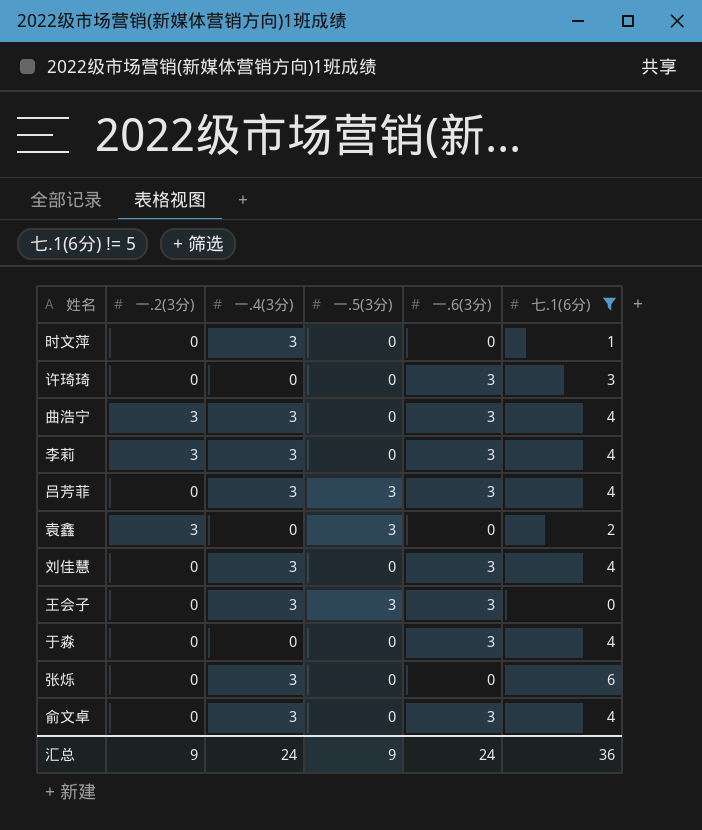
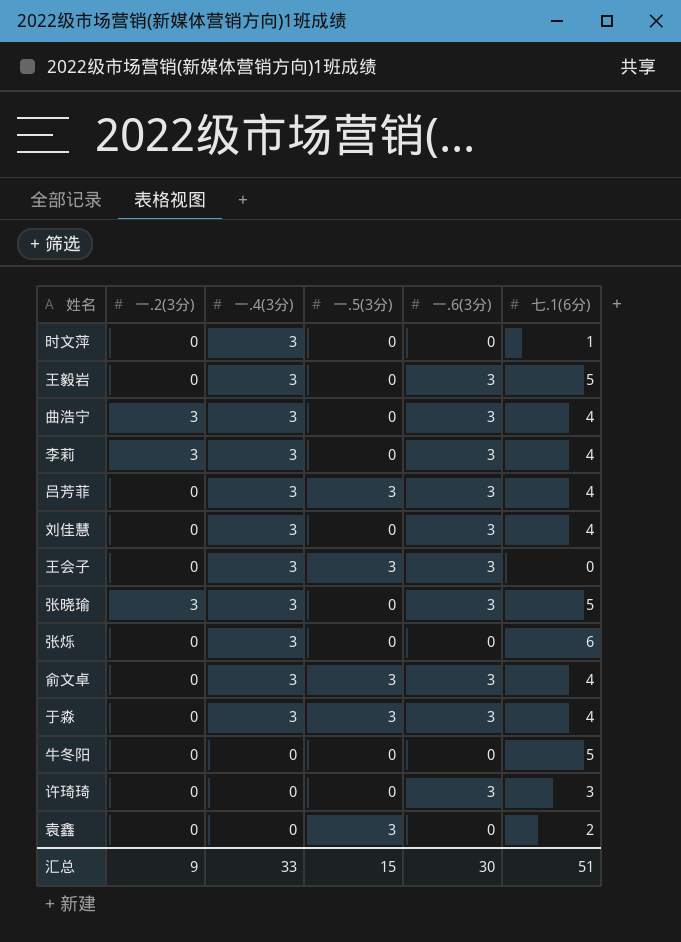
filter: 七.1(6分) != 5 -> none
row order: none -> 一.4(3分) descending
俞文卓 | 一.5(3分): 0 -> 3
于淼 | 一.4(3分): 0 -> 3
于淼 | 一.5(3分): 0 -> 3
袁鑫 | 一.2(3分): 3 -> 0
汇总 | 一.4(3分): 24 -> 33
汇总 | 一.5(3分): 9 -> 15
汇总 | 一.6(3分): 24 -> 30
汇总 | 七.1(6分): 36 -> 51

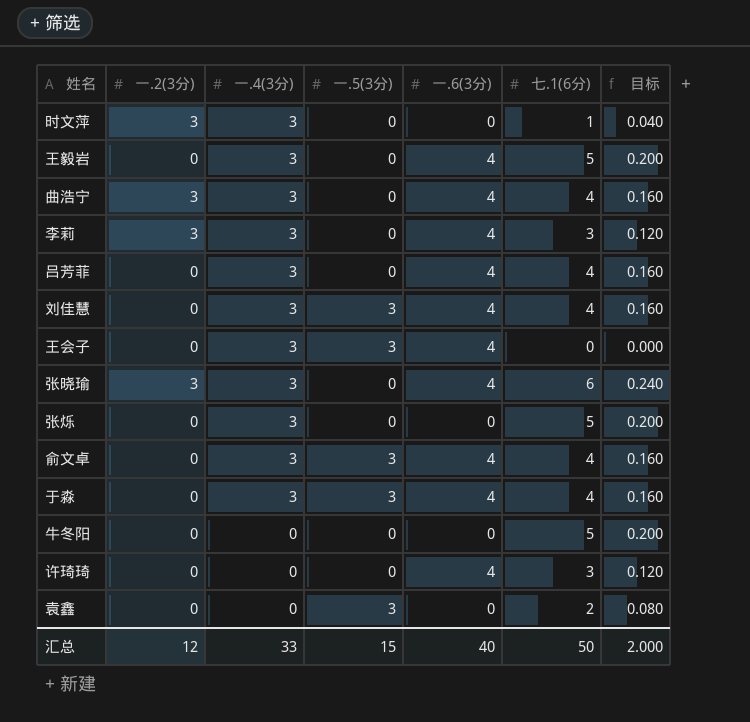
column 目标 | formula: none -> [七.1(6分)] * 0.04
时文萍 | 一.2(3分): 0 -> 3
王毅岩 | 一.6(3分): 3 -> 4
曲浩宁 | 一.6(3分): 3 -> 4
李莉 | 一.6(3分): 3 -> 4
李莉 | 七.1(6分): 4 -> 3
吕芳菲 | 一.5(3分): 3 -> 0
吕芳菲 | 一.6(3分): 3 -> 4
刘佳慧 | 一.5(3分): 0 -> 3
刘佳慧 | 一.6(3分): 3 -> 4
王会子 | 一.6(3分): 3 -> 4
张晓瑜 | 一.6(3分): 3 -> 4
张晓瑜 | 七.1(6分): 5 -> 6
张烁 | 七.1(6分): 6 -> 5
俞文卓 | 一.6(3分): 3 -> 4
于淼 | 一.6(3分): 3 -> 4
许琦琦 | 一.6(3分): 3 -> 4
汇总 | 一.2(3分): 9 -> 12
汇总 | 一.6(3分): 30 -> 40
汇总 | 七.1(6分): 51 -> 50

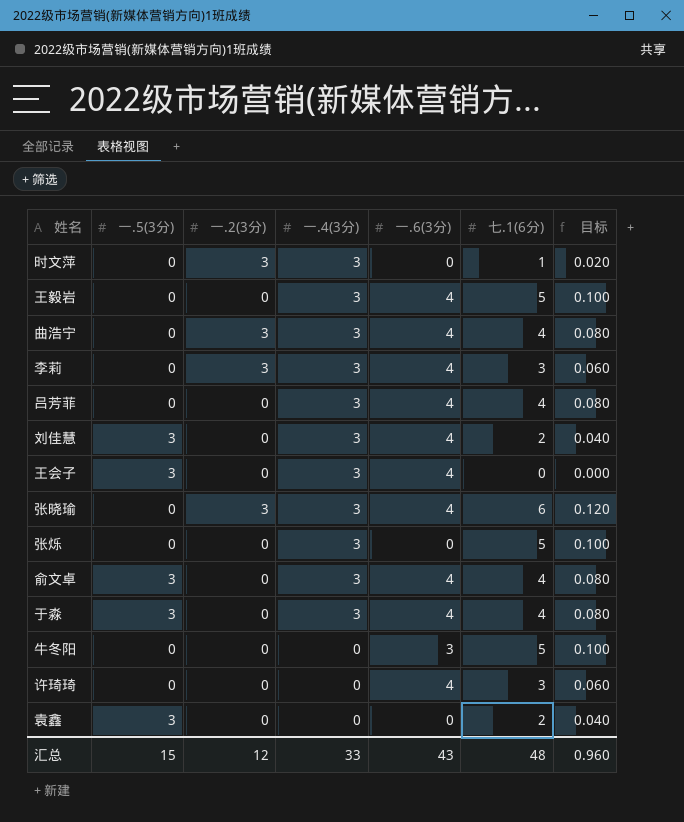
column 一.5(3分) | position: 4 -> 2
column 目标 | formula: [七.1(6分)] * 0.04 -> [七.1(6分)] * 0.02
刘佳慧 | 七.1(6分): 4 -> 2
牛冬阳 | 一.6(3分): 0 -> 3
汇总 | 一.6(3分): 40 -> 43
汇总 | 七.1(6分): 50 -> 48
汇总 | 目标: 2.000 -> 0.960

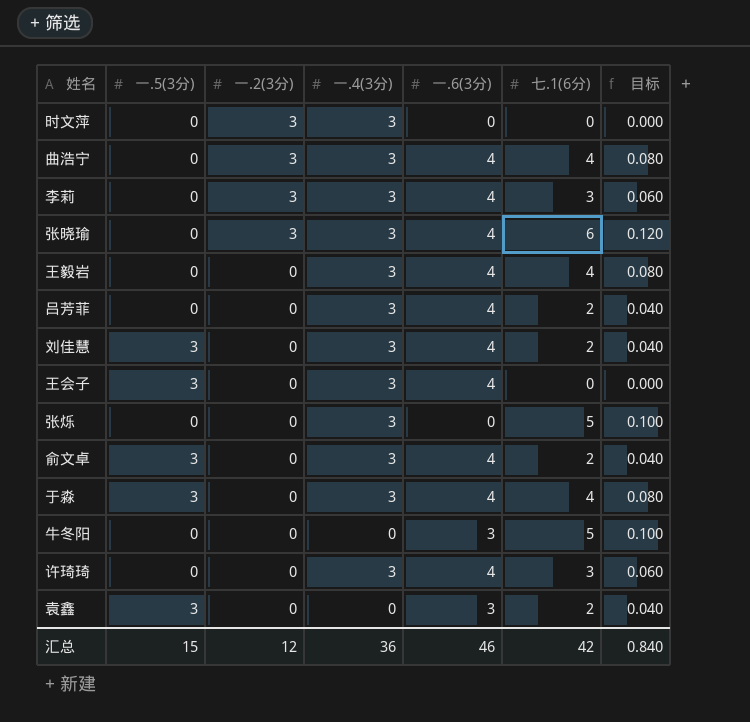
row order: 一.4(3分) descending -> 一.2(3分) descending
时文萍 | 七.1(6分): 1 -> 0
时文萍 | 目标: 0.020 -> 0.000
王毅岩 | 七.1(6分): 5 -> 4
王毅岩 | 目标: 0.100 -> 0.080
吕芳菲 | 七.1(6分): 4 -> 2
吕芳菲 | 目标: 0.080 -> 0.040
俞文卓 | 七.1(6分): 4 -> 2
俞文卓 | 目标: 0.080 -> 0.040
许琦琦 | 一.4(3分): 0 -> 3
袁鑫 | 一.6(3分): 0 -> 3
汇总 | 一.4(3分): 33 -> 36
汇总 | 一.6(3分): 43 -> 46
汇总 | 七.1(6分): 48 -> 42
汇总 | 目标: 0.960 -> 0.840

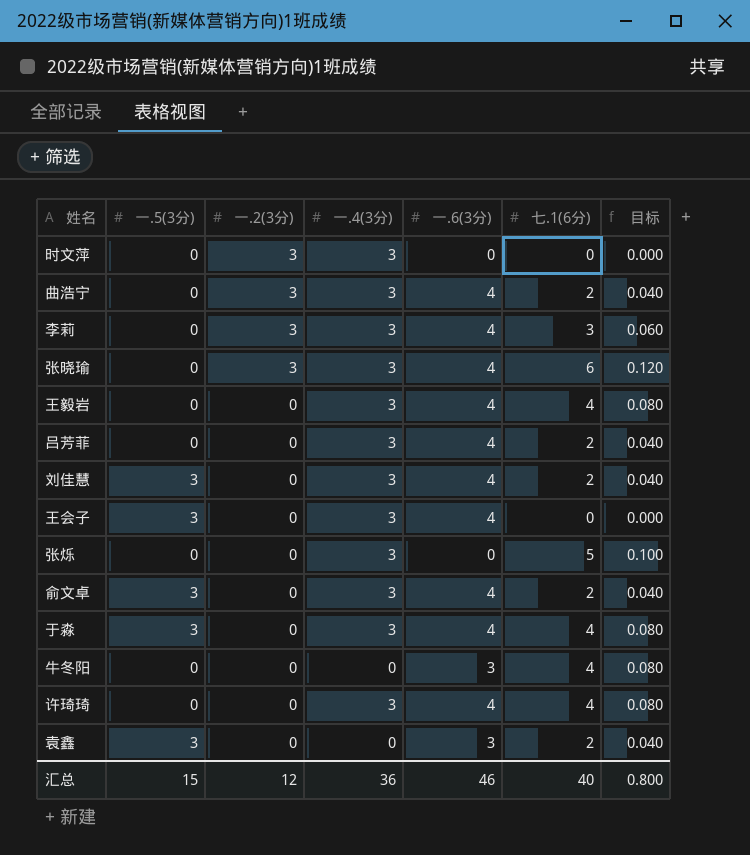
曲浩宁 | 七.1(6分): 4 -> 2
曲浩宁 | 目标: 0.080 -> 0.040
牛冬阳 | 七.1(6分): 5 -> 4
牛冬阳 | 目标: 0.100 -> 0.080
许琦琦 | 七.1(6分): 3 -> 4
许琦琦 | 目标: 0.060 -> 0.080
汇总 | 七.1(6分): 42 -> 40
汇总 | 目标: 0.840 -> 0.800

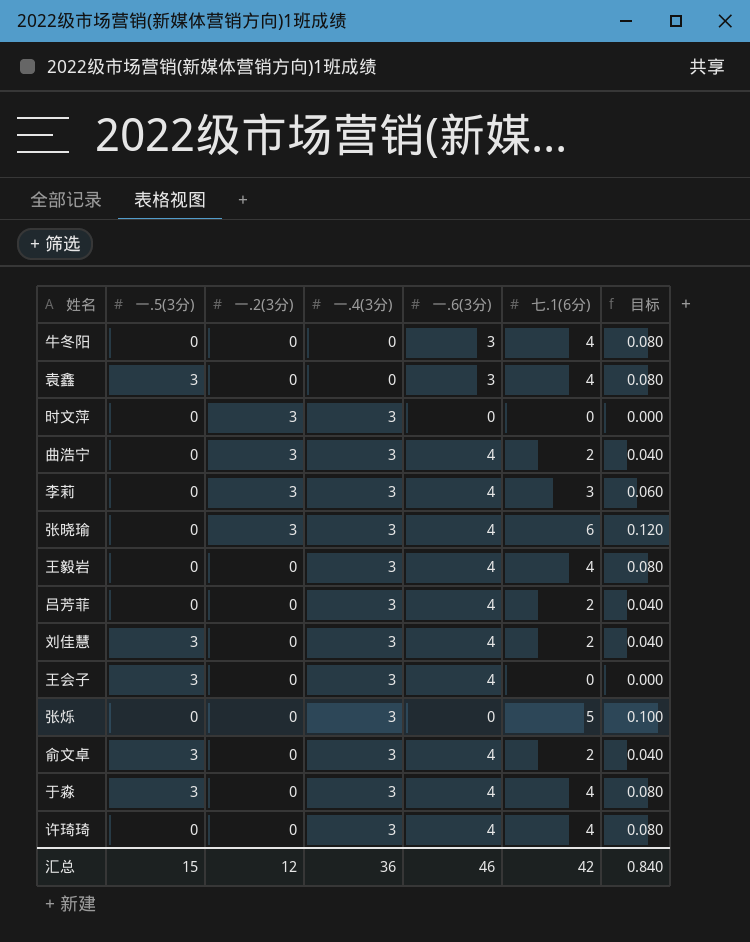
row order: 一.2(3分) descending -> 一.4(3分) ascending
袁鑫 | 七.1(6分): 2 -> 4
袁鑫 | 目标: 0.040 -> 0.080
汇总 | 七.1(6分): 40 -> 42
汇总 | 目标: 0.800 -> 0.840

